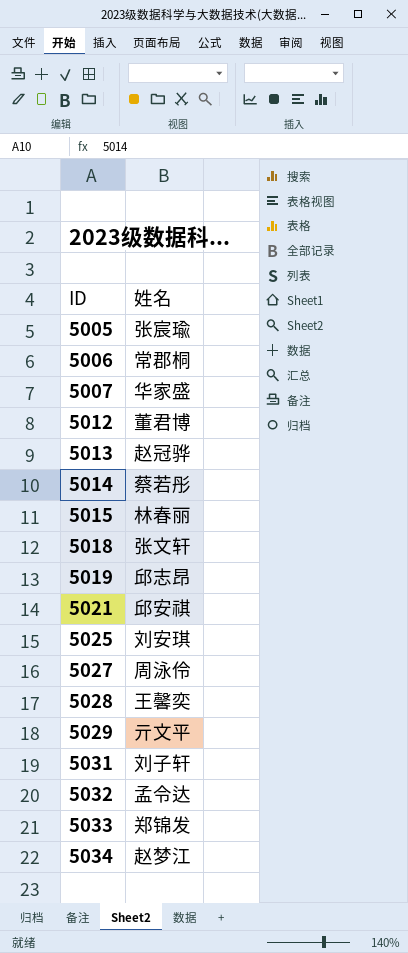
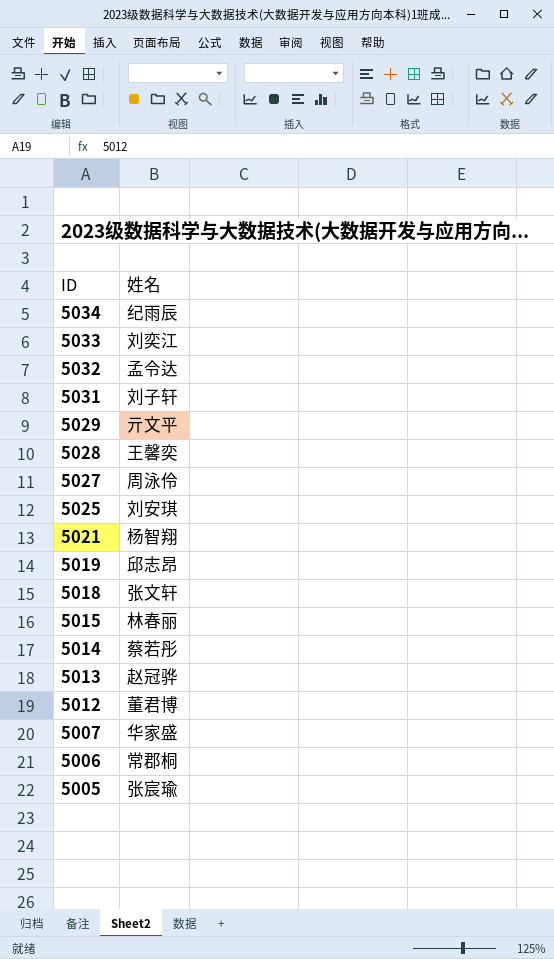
row order: ID ascending -> ID descending
5034 | 姓名: 赵梦江 -> 纪雨辰
5033 | 姓名: 郑锦发 -> 刘奕江
5021 | 姓名: 邱安祺 -> 杨智翔

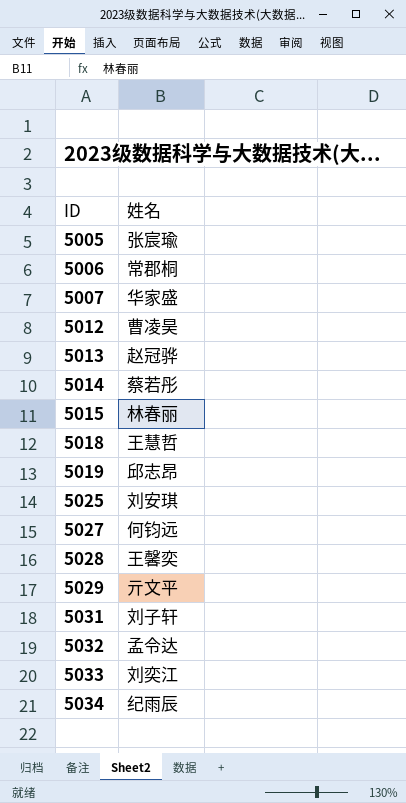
row order: ID descending -> ID ascending
row 5021: 杨智翔 -> none
5012 | 姓名: 董君博 -> 曹凌昊
5018 | 姓名: 张文轩 -> 王慧哲
5027 | 姓名: 周泳伶 -> 何钧远

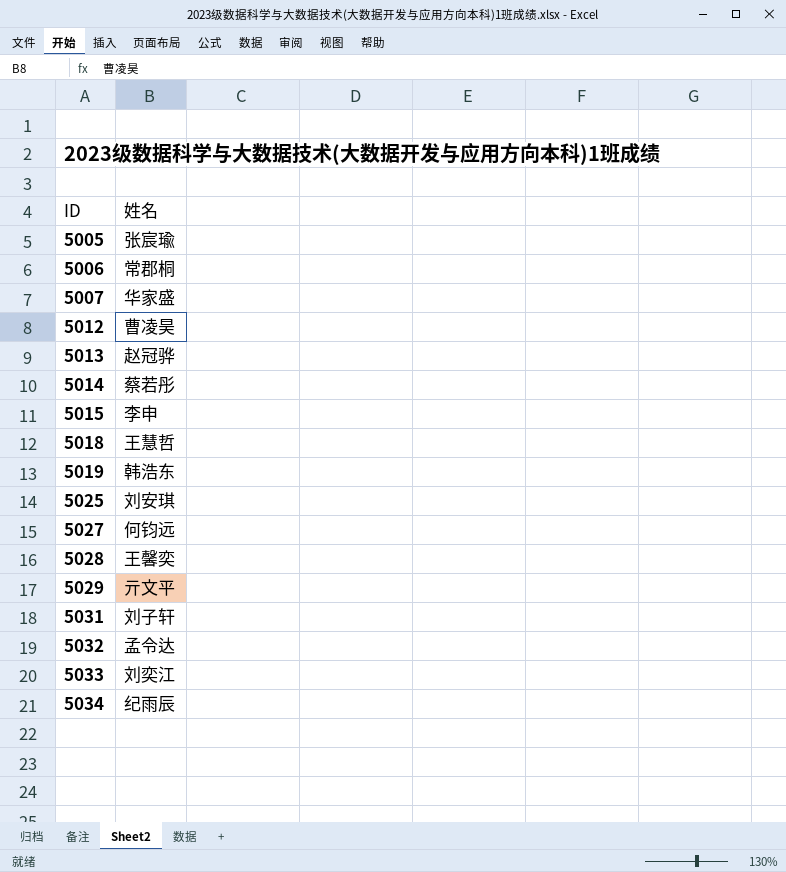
5015 | 姓名: 林春丽 -> 李申
5019 | 姓名: 邱志昂 -> 韩浩东

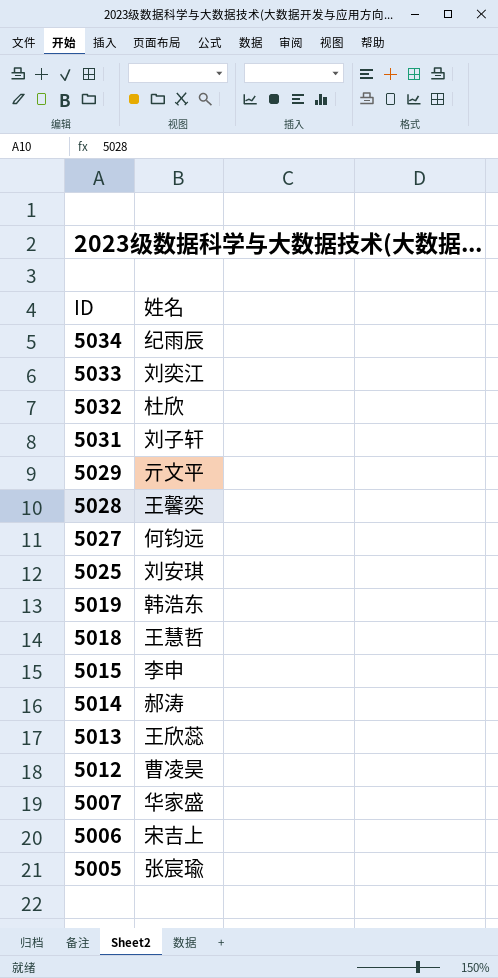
row order: ID ascending -> ID descending
5032 | 姓名: 孟令达 -> 杜欣
5014 | 姓名: 蔡若彤 -> 郝涛
5013 | 姓名: 赵冠骅 -> 王欣蕊
5006 | 姓名: 常郡桐 -> 宋吉上

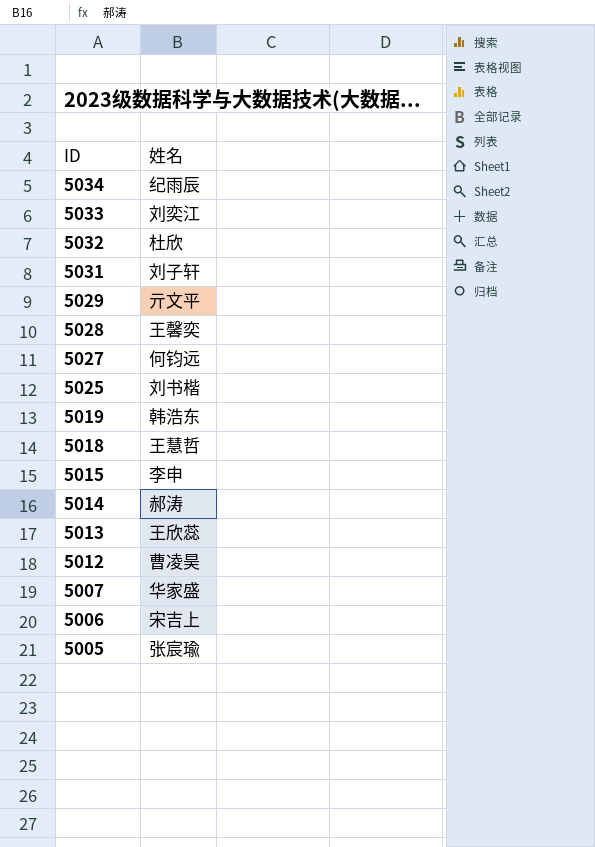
5025 | 姓名: 刘安琪 -> 刘书楷

